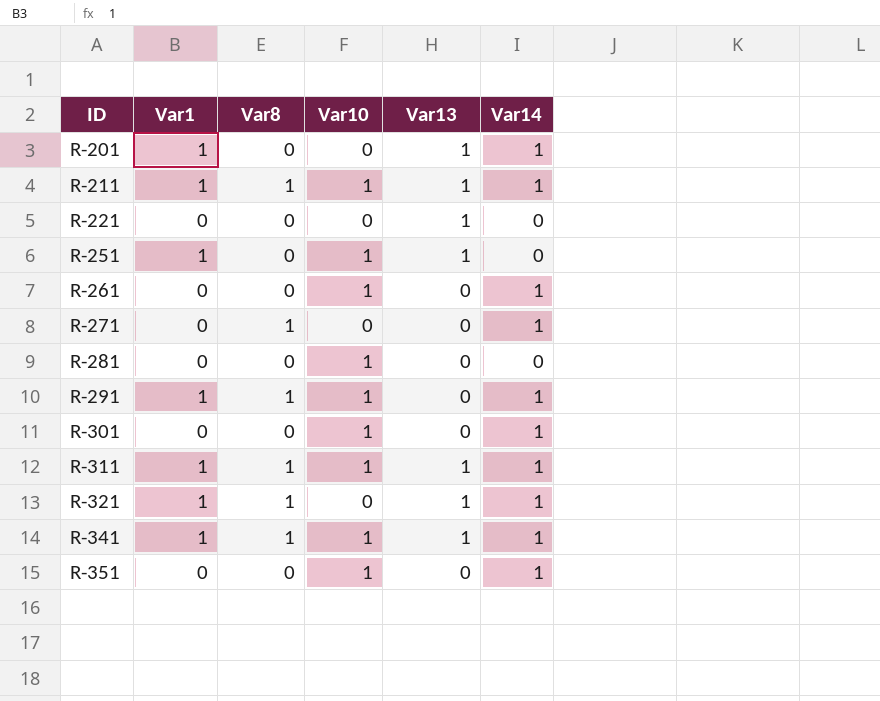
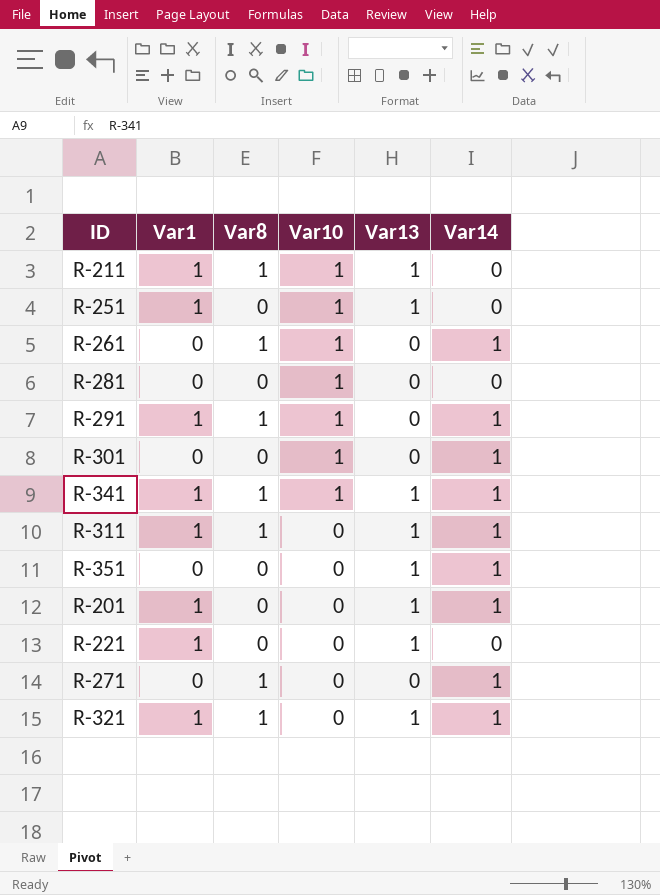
row order: ID ascending -> Var10 descending
R-211 | Var14: 1 -> 0
R-261 | Var8: 0 -> 1
R-311 | Var10: 1 -> 0
R-351 | Var10: 1 -> 0
R-351 | Var13: 0 -> 1
R-221 | Var1: 0 -> 1

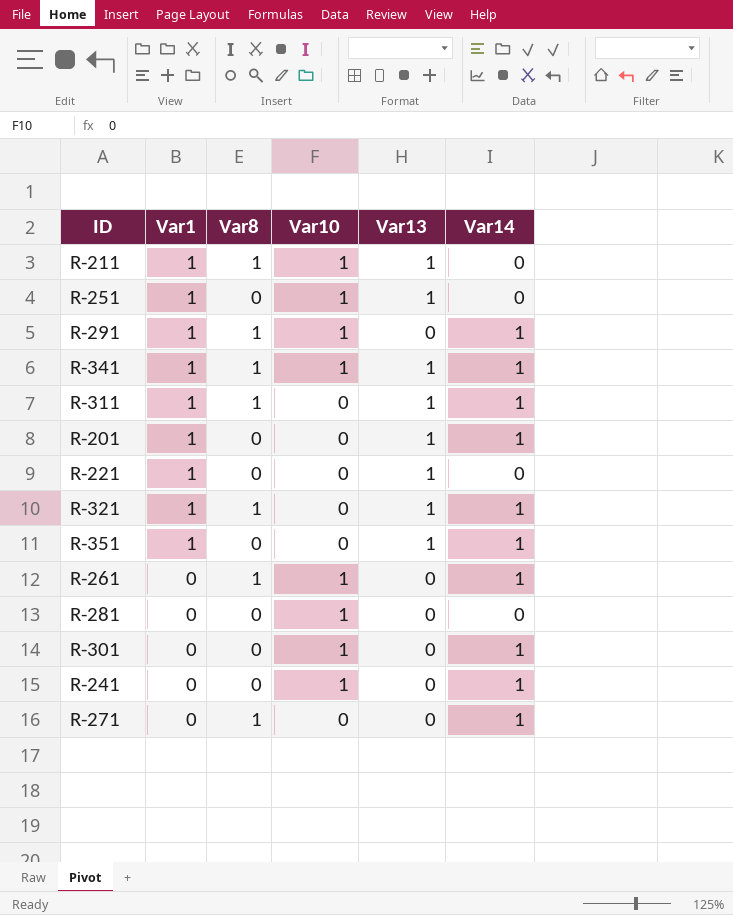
row order: Var10 descending -> Var1 descending
R-351 | Var1: 0 -> 1
row R-241: none -> 0 | 0 | 1 | 0 | 1

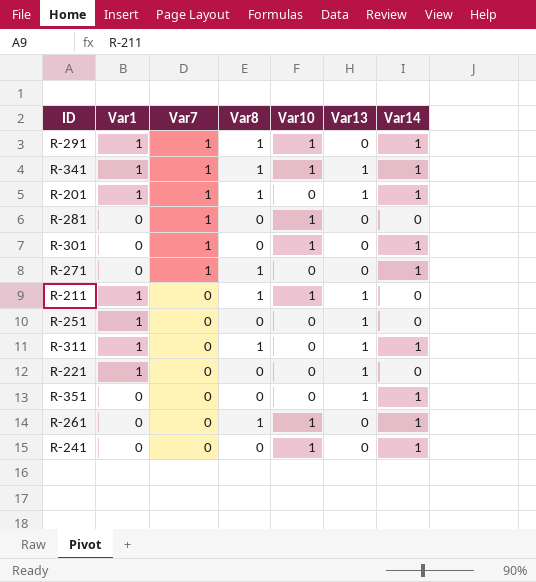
row order: Var1 descending -> Var7 descending
column Var7 | position: none -> 3
row R-321: 1 | 1 | 0 | 1 | 1 -> none
R-201 | Var8: 0 -> 1
R-251 | Var10: 1 -> 0
R-351 | Var1: 1 -> 0

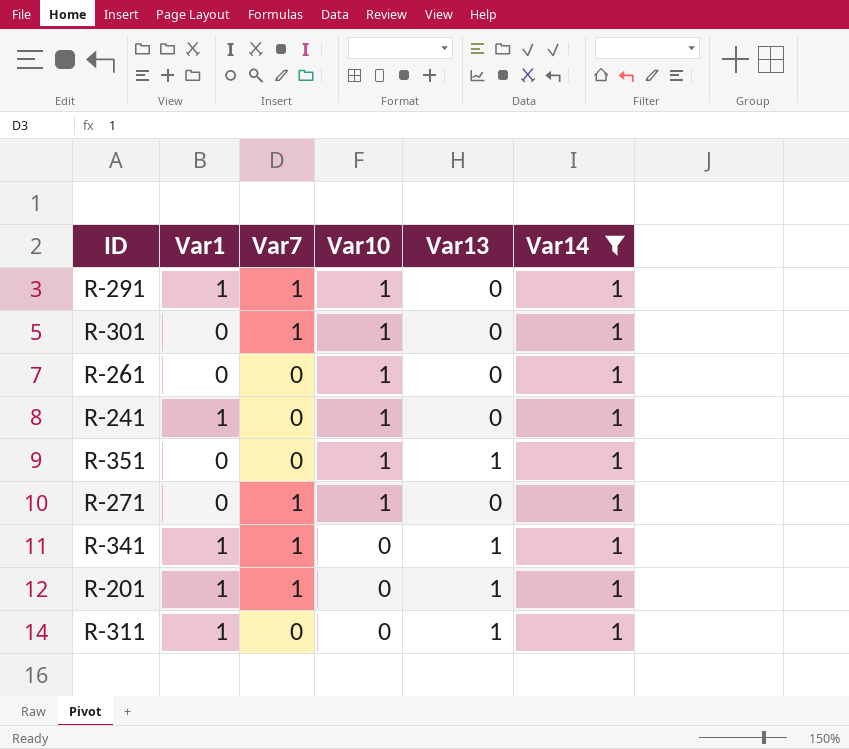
filter: none -> Var14 = 1
row order: Var7 descending -> Var10 descending
column Var8 | position: 4 -> none
R-241 | Var1: 0 -> 1
R-351 | Var10: 0 -> 1
R-271 | Var10: 0 -> 1
R-341 | Var10: 1 -> 0

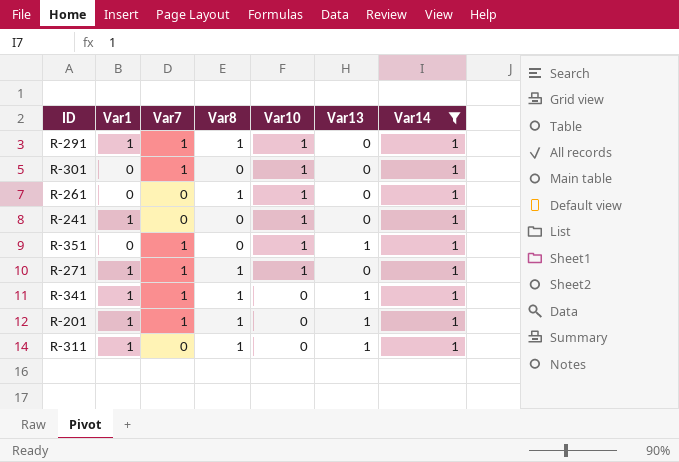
column Var8 | position: none -> 4
R-351 | Var7: 0 -> 1
R-271 | Var1: 0 -> 1

